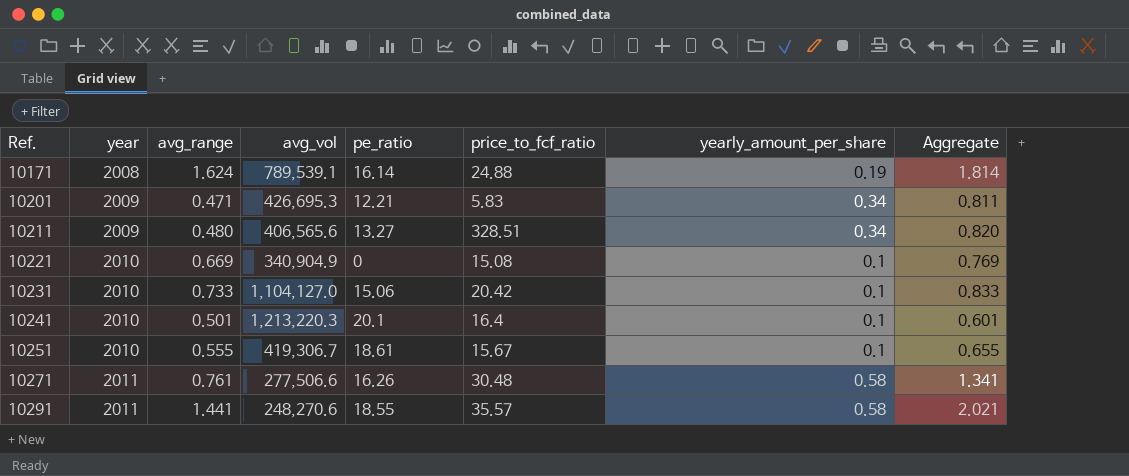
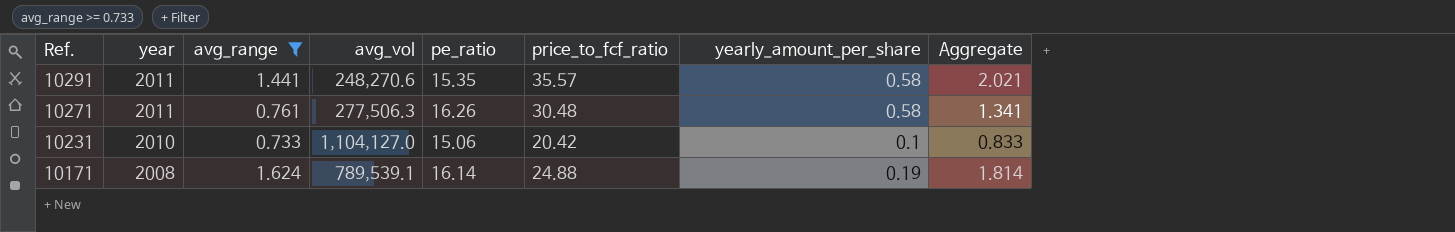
filter: none -> avg_range >= 0.733
row order: Ref. ascending -> Ref. descending
10291 | pe_ratio: 18.55 -> 15.35
10271 | avg_vol: 277,506.6 -> 277,506.3

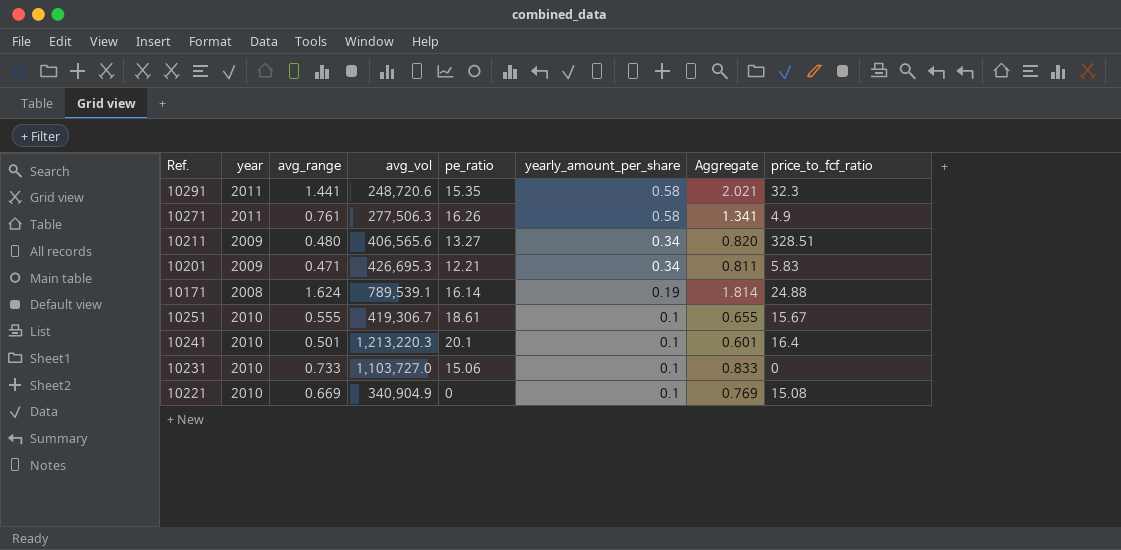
filter: avg_range >= 0.733 -> none
row order: Ref. descending -> yearly_amount_per_share descending
column price_to_fcf_ratio | position: 6 -> 8
10291 | avg_vol: 248,270.6 -> 248,720.6
10291 | price_to_fcf_ratio: 35.57 -> 32.3
10271 | price_to_fcf_ratio: 30.48 -> 4.9
10231 | avg_vol: 1,104,127.0 -> 1,103,727.0
10231 | price_to_fcf_ratio: 20.42 -> 0

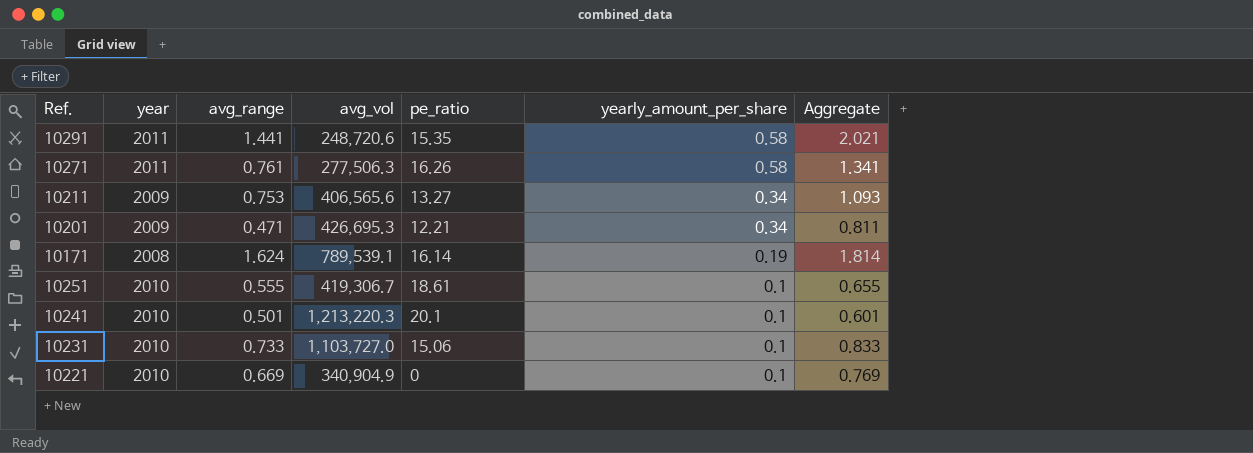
column price_to_fcf_ratio | position: 8 -> none
10211 | avg_range: 0.480 -> 0.753
10211 | Aggregate: 0.820 -> 1.093

